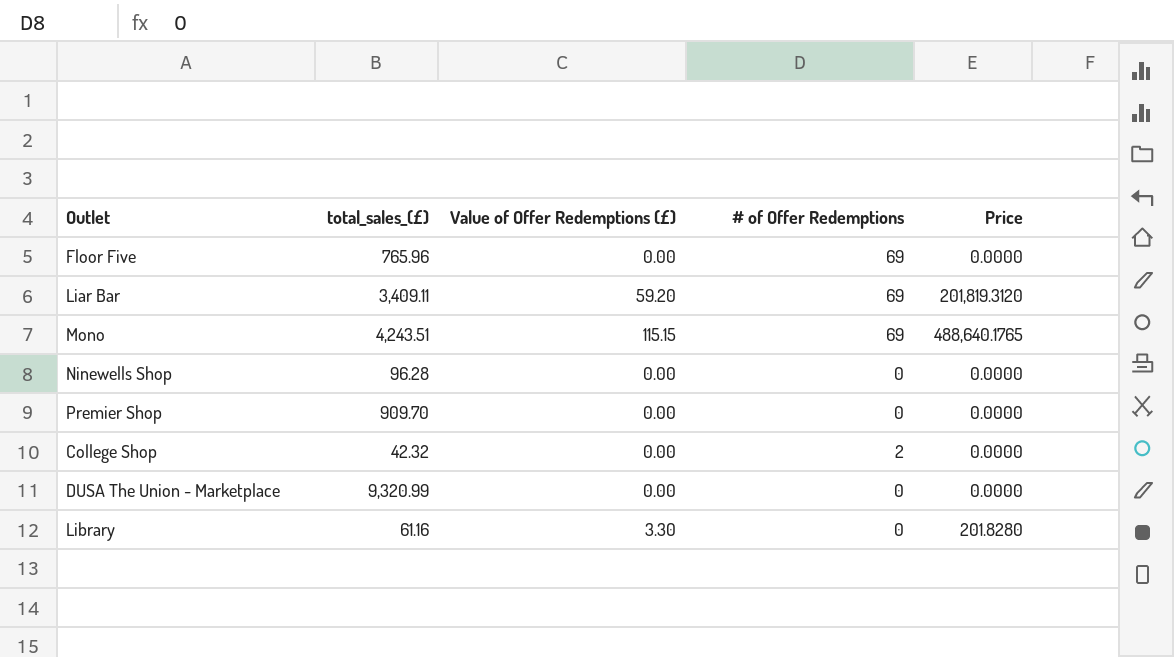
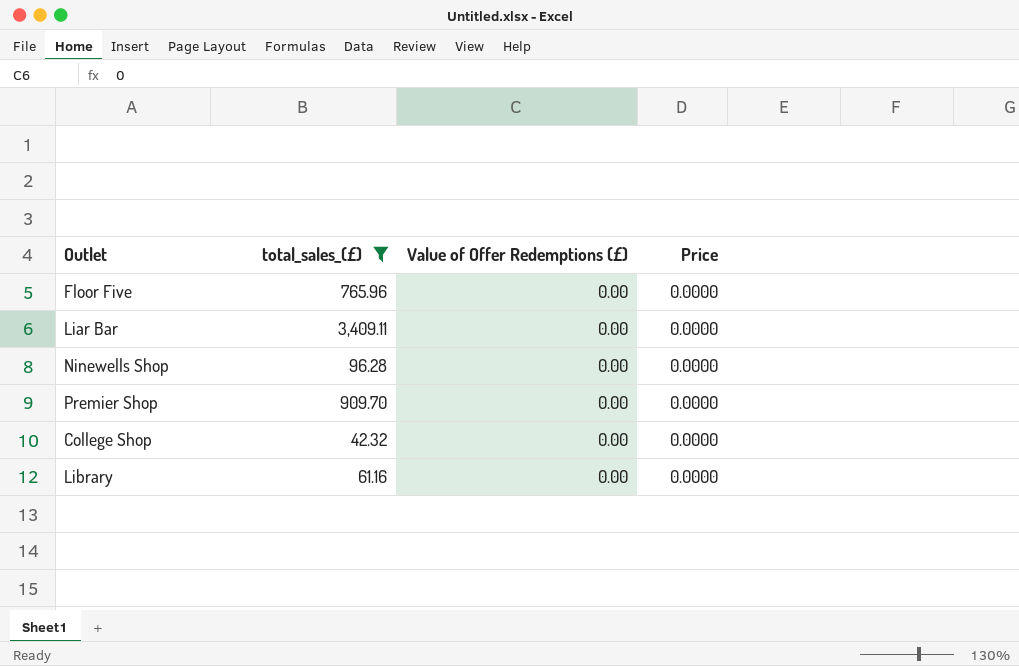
filter: none -> total_sales_(£) <= 3,409.11
column # of Offer Redemptions | position: 4 -> none
Liar Bar | Value of Offer Redemptions (£): 59.20 -> 0.00
Liar Bar | Price: 201,819.3120 -> 0.0000
Library | Value of Offer Redemptions (£): 3.30 -> 0.00
Library | Price: 201.8280 -> 0.0000

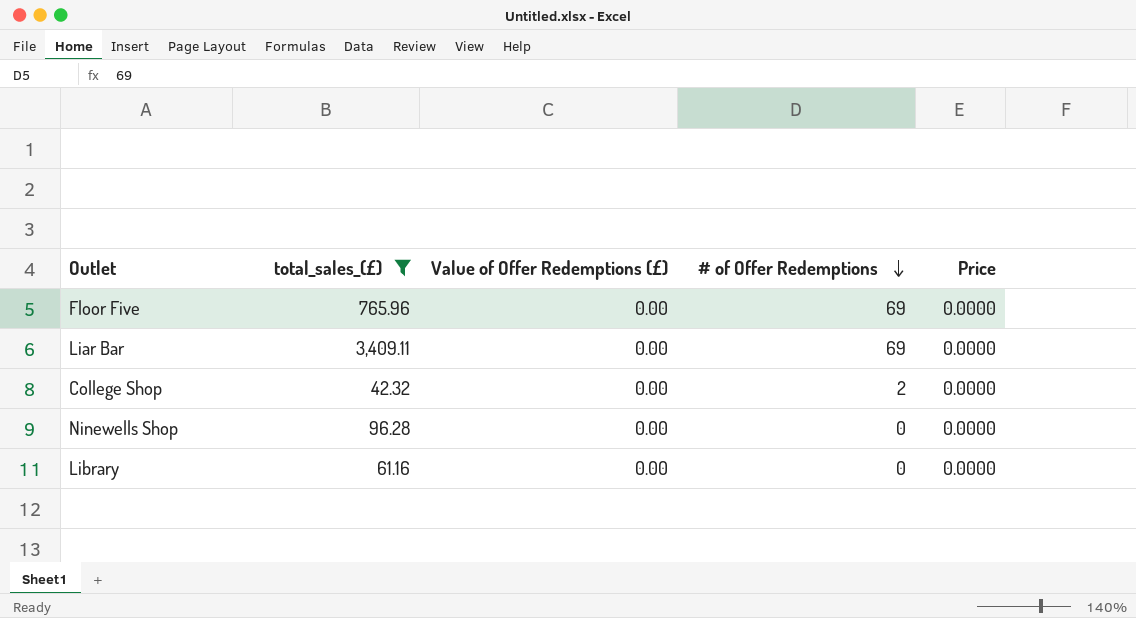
row order: none -> # of Offer Redemptions descending
column # of Offer Redemptions | position: none -> 4
row Premier Shop: 909.70 | 0.00 | 0.0000 -> none

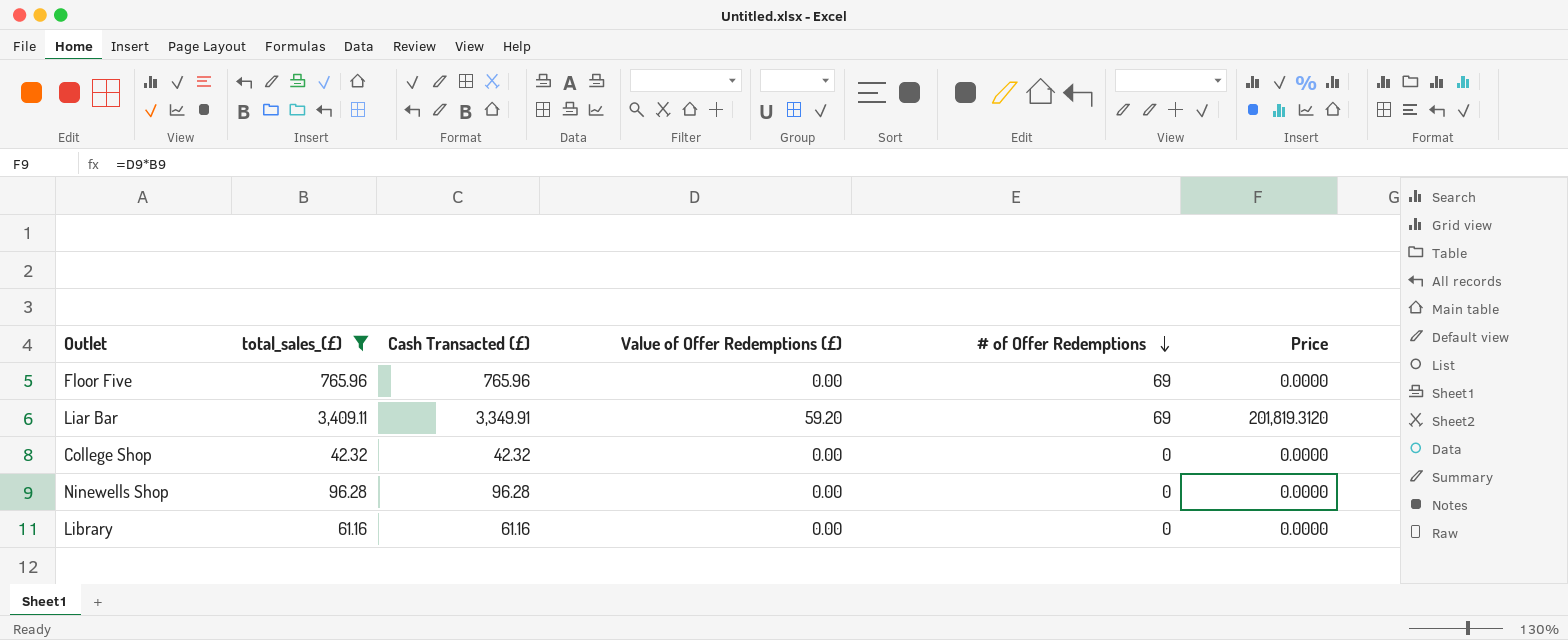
column Cash Transacted (£) | formula: none -> [total_sales_(£)] - [Value of Offer Redemptions (£)]
Liar Bar | Value of Offer Redemptions (£): 0.00 -> 59.20
Liar Bar | Price: 0.0000 -> 201,819.3120
College Shop | # of Offer Redemptions: 2 -> 0

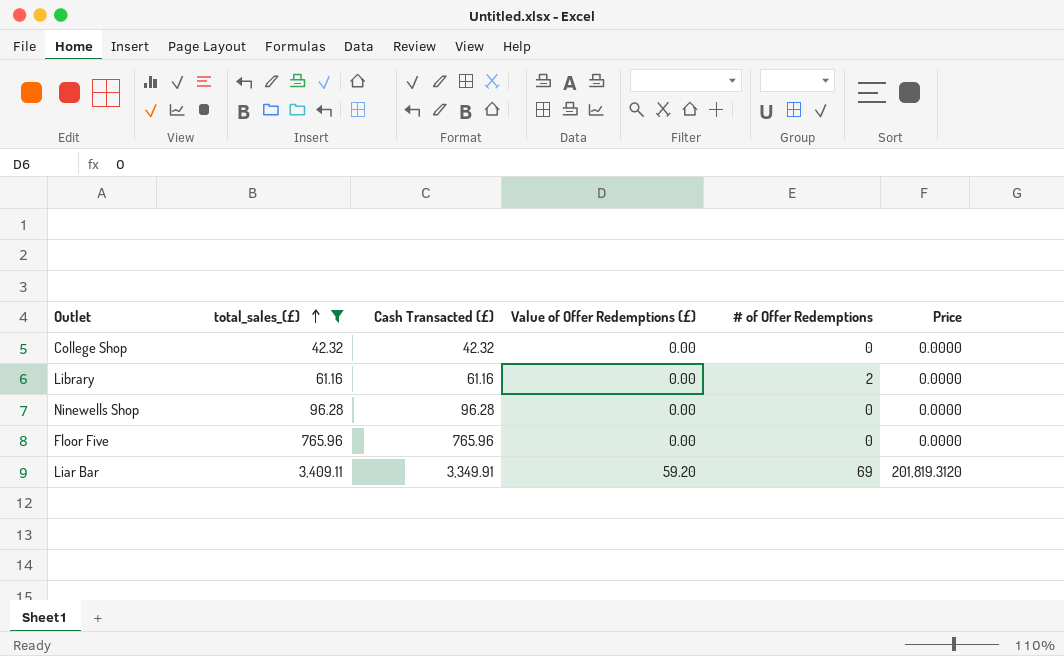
row order: # of Offer Redemptions descending -> total_sales_(£) ascending
Library | # of Offer Redemptions: 0 -> 2
Floor Five | # of Offer Redemptions: 69 -> 0

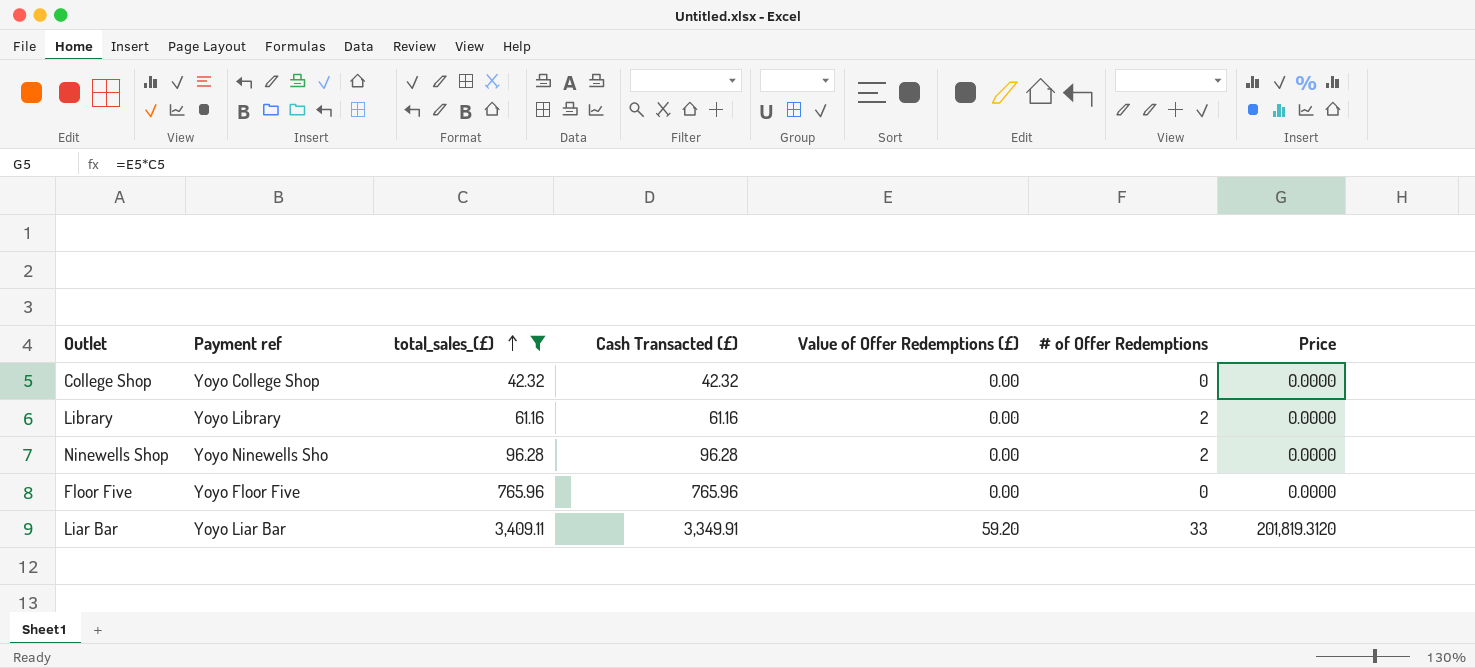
column Payment ref | position: none -> 2
Ninewells Shop | # of Offer Redemptions: 0 -> 2
Liar Bar | # of Offer Redemptions: 69 -> 33

